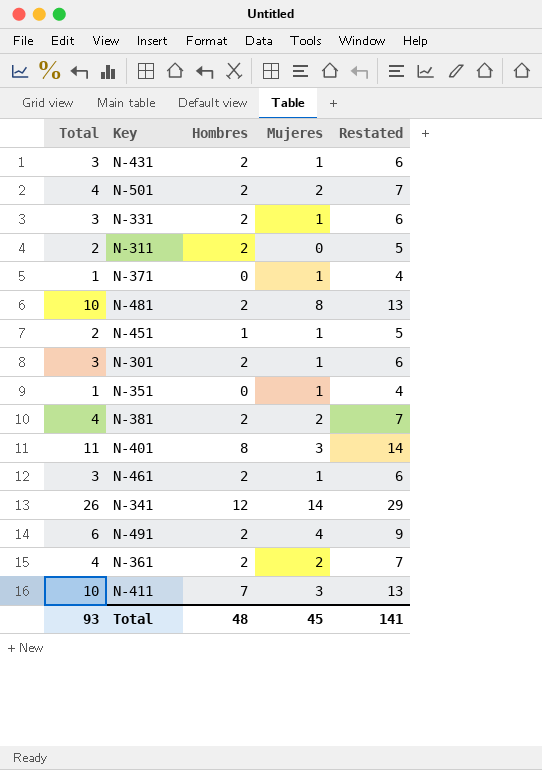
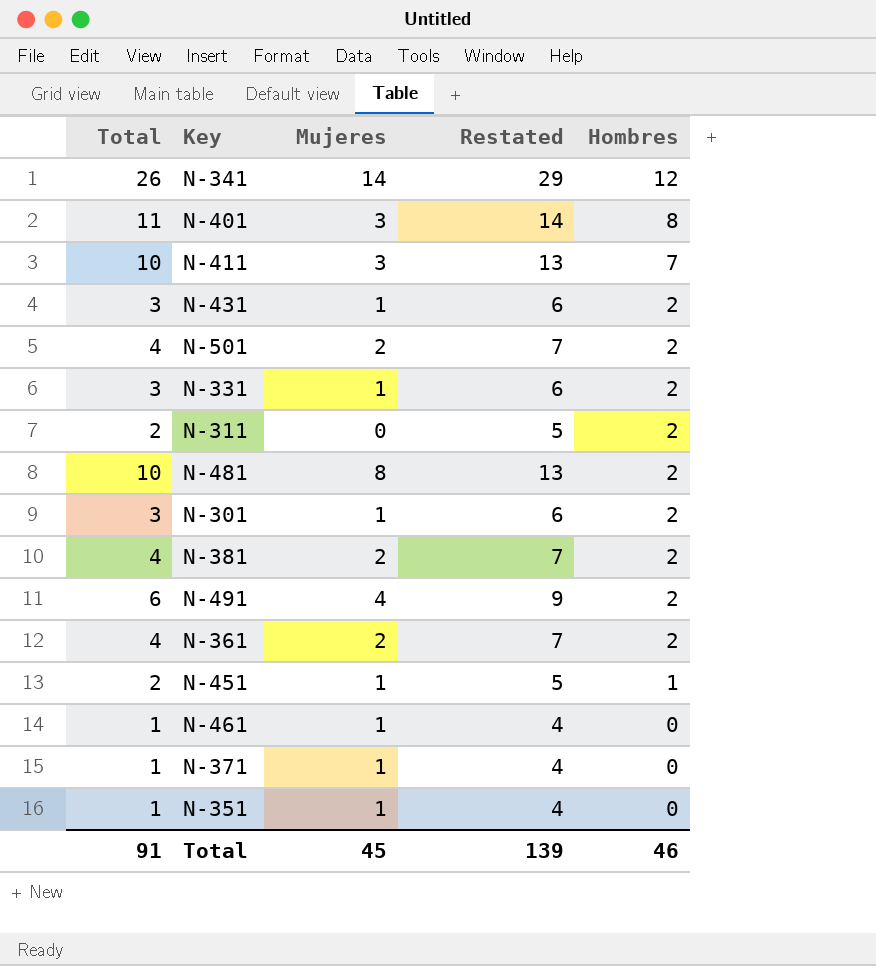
row order: none -> Hombres descending
column Hombres | position: 3 -> 5
N-461 | Total: 3 -> 1
N-461 | Restated: 6 -> 4
N-461 | Hombres: 2 -> 0
Total | Total: 93 -> 91
Total | Restated: 141 -> 139
Total | Hombres: 48 -> 46

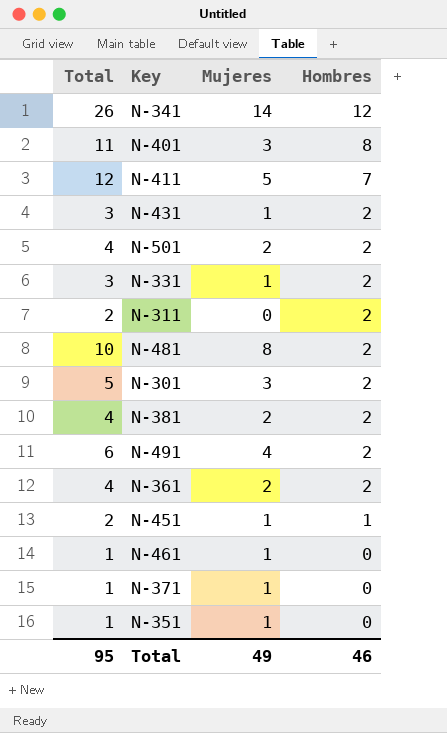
column Restated | formula: [Total] + 3 -> none
N-411 | Total: 10 -> 12
N-411 | Mujeres: 3 -> 5
N-301 | Total: 3 -> 5
N-301 | Mujeres: 1 -> 3
Total | Total: 91 -> 95
Total | Mujeres: 45 -> 49

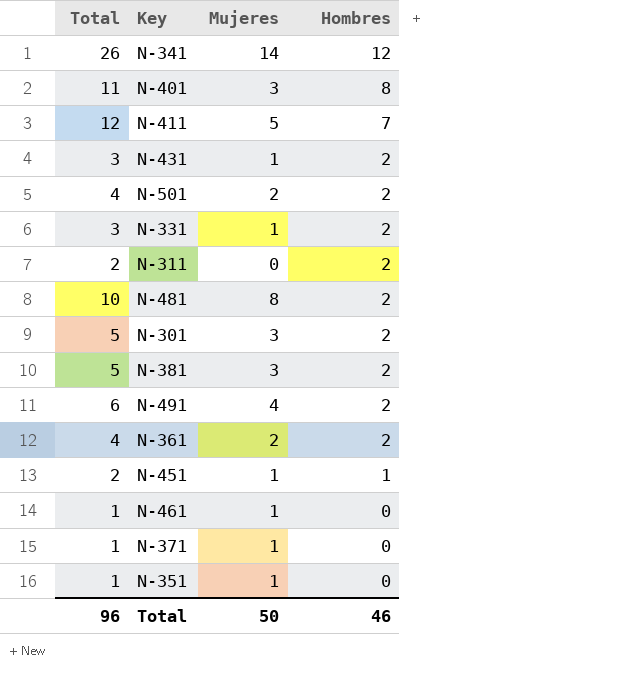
N-381 | Total: 4 -> 5
N-381 | Mujeres: 2 -> 3
Total | Total: 95 -> 96
Total | Mujeres: 49 -> 50

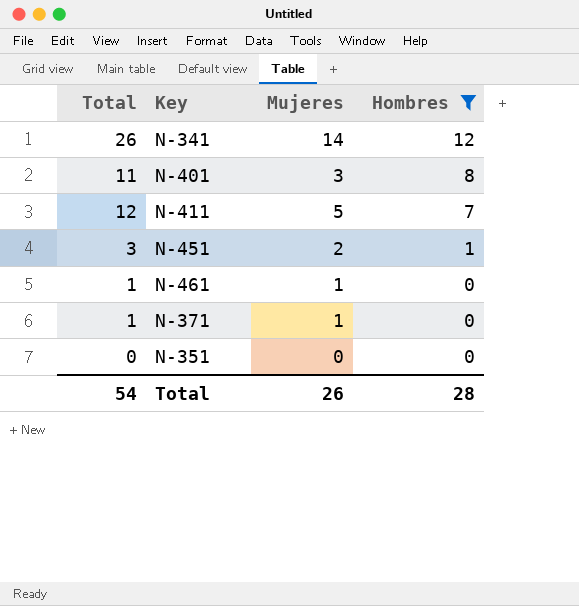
filter: none -> Hombres != 2
N-451 | Total: 2 -> 3
N-451 | Mujeres: 1 -> 2
N-351 | Total: 1 -> 0
N-351 | Mujeres: 1 -> 0
Total | Total: 96 -> 54
Total | Mujeres: 50 -> 26
Total | Hombres: 46 -> 28

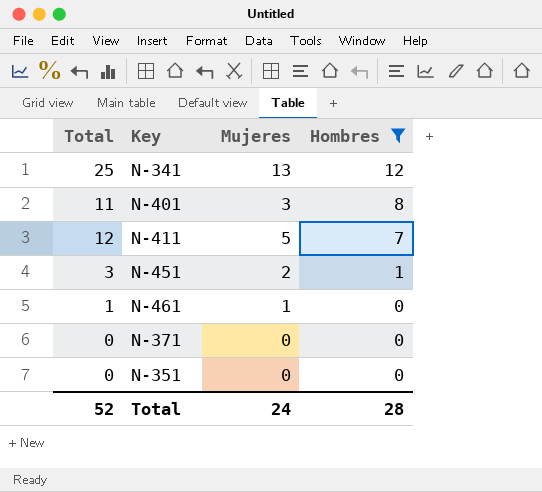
N-341 | Total: 26 -> 25
N-341 | Mujeres: 14 -> 13
N-371 | Total: 1 -> 0
N-371 | Mujeres: 1 -> 0
Total | Total: 54 -> 52
Total | Mujeres: 26 -> 24

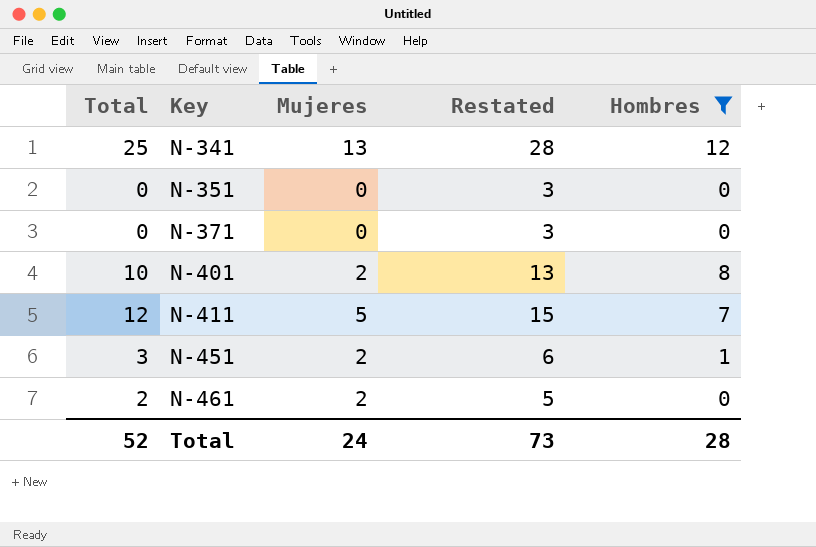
row order: Hombres descending -> Key ascending
column Restated | formula: none -> [Total] + 3
N-401 | Total: 11 -> 10
N-401 | Mujeres: 3 -> 2
N-461 | Total: 1 -> 2
N-461 | Mujeres: 1 -> 2

